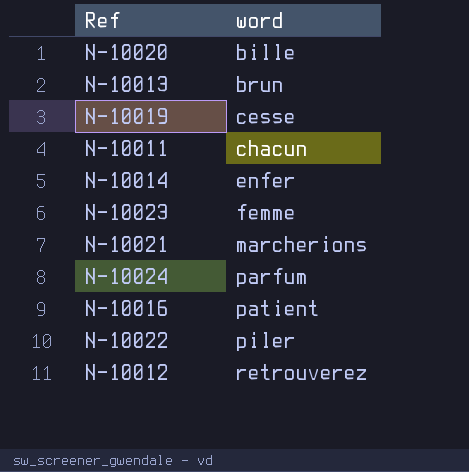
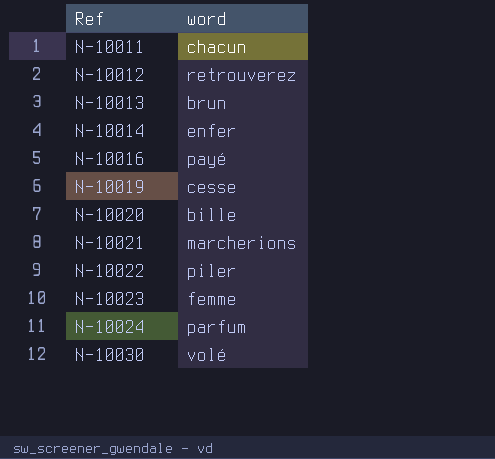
row order: word ascending -> Ref ascending
N-10016 | word: patient -> payé
row N-10030: none -> volé

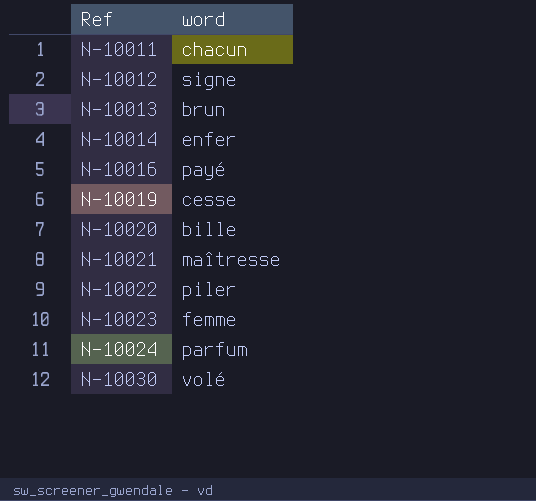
N-10012 | word: retrouverez -> signe
N-10021 | word: marcherions -> maîtresse

